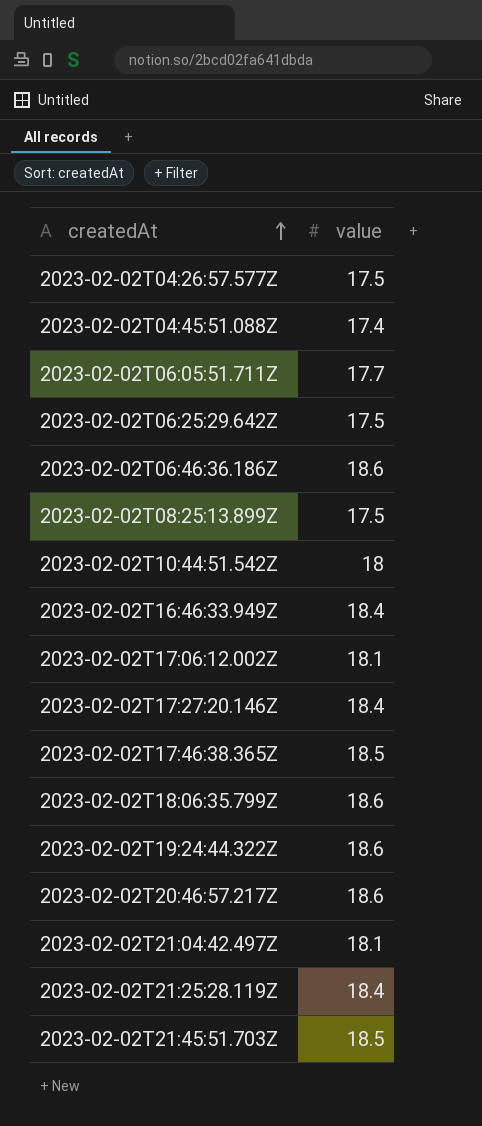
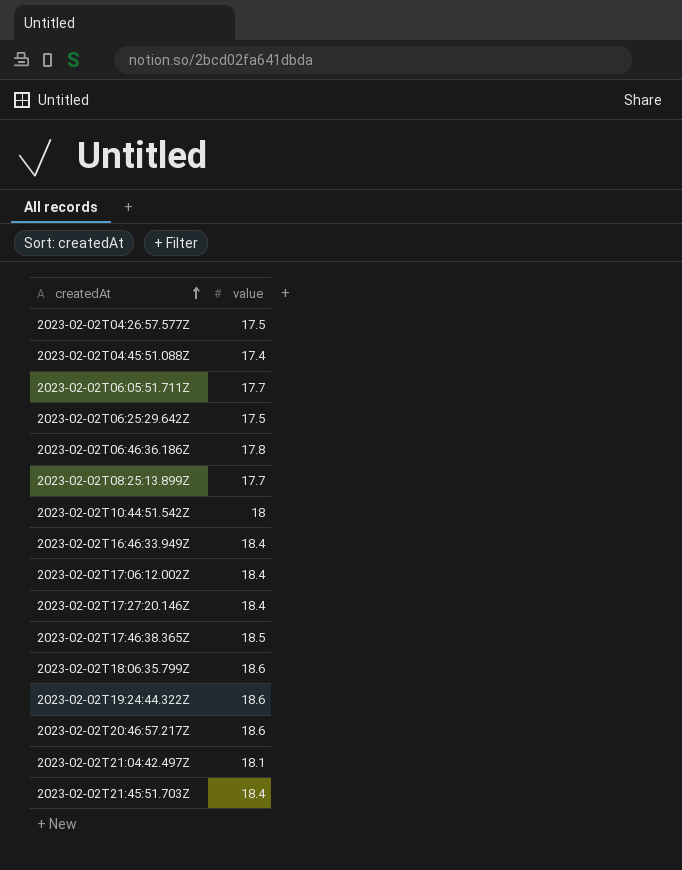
row 2023-02-02T21:25:28.119Z: 18.4 -> none
2023-02-02T06:46:36.186Z | value: 18.6 -> 17.8
2023-02-02T08:25:13.899Z | value: 17.5 -> 17.7
2023-02-02T17:06:12.002Z | value: 18.1 -> 18.4
2023-02-02T21:45:51.703Z | value: 18.5 -> 18.4

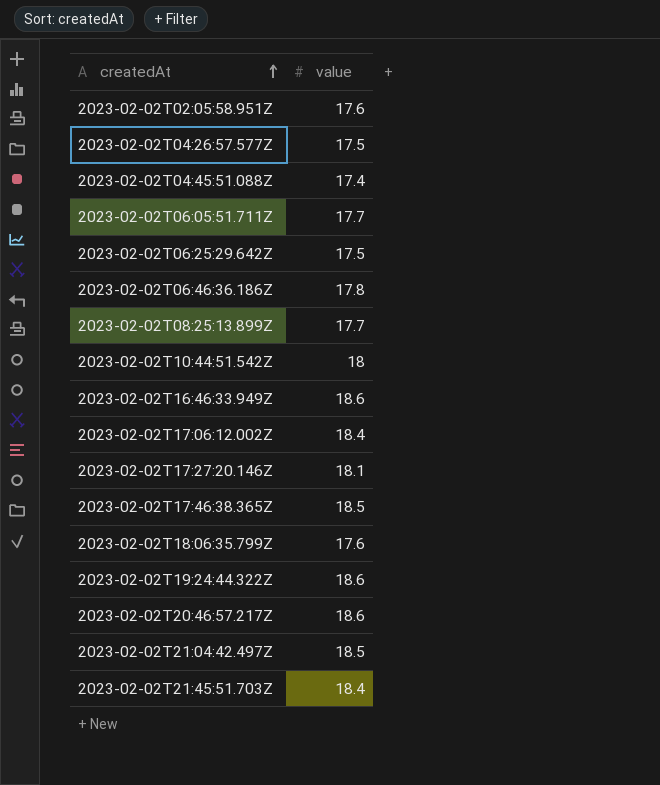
row 2023-02-02T02:05:58.951Z: none -> 17.6
2023-02-02T16:46:33.949Z | value: 18.4 -> 18.6
2023-02-02T17:27:20.146Z | value: 18.4 -> 18.1
2023-02-02T18:06:35.799Z | value: 18.6 -> 17.6
2023-02-02T21:04:42.497Z | value: 18.1 -> 18.5

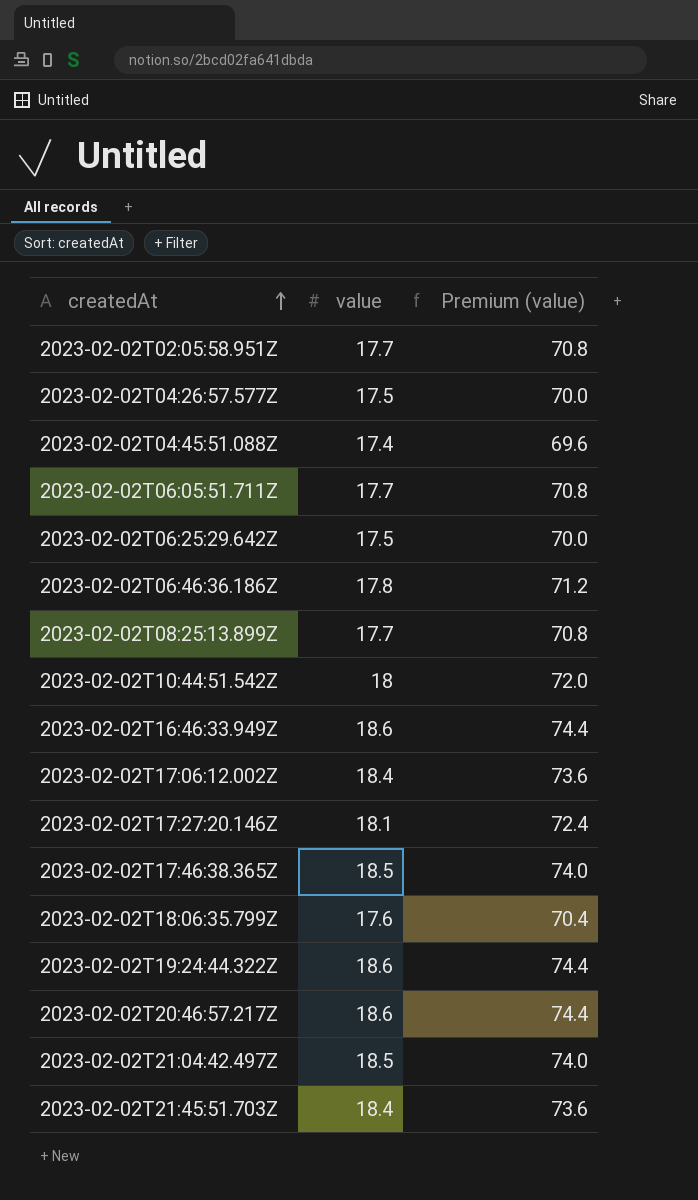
column Premium (value) | formula: none -> [value] * 4
2023-02-02T02:05:58.951Z | value: 17.6 -> 17.7

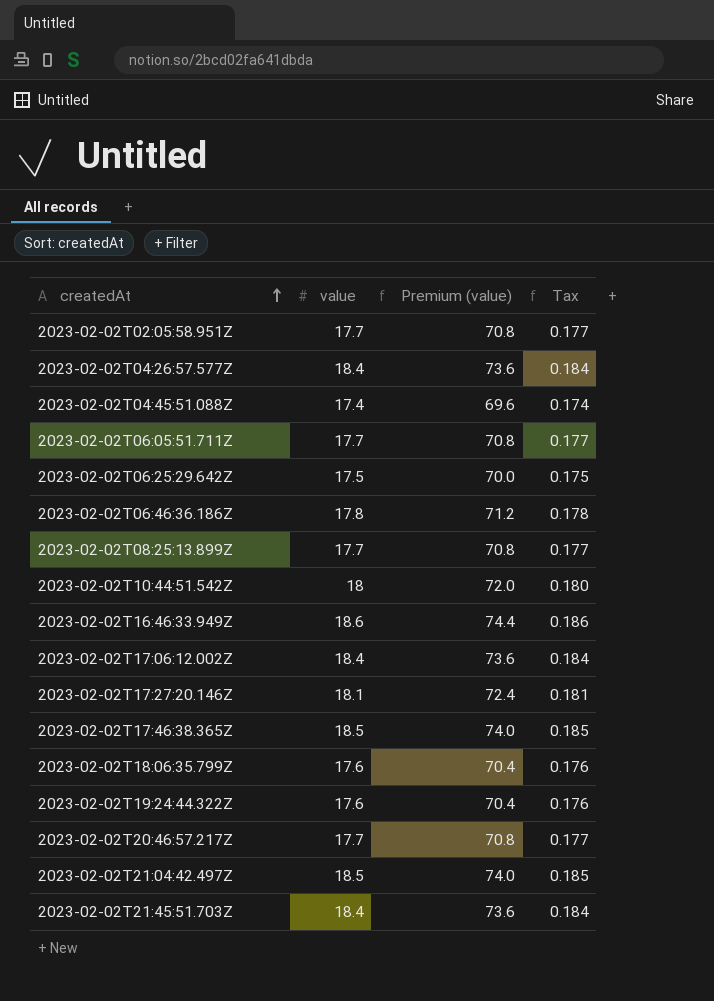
column Tax | formula: none -> [value] * 0.01
2023-02-02T04:26:57.577Z | value: 17.5 -> 18.4
2023-02-02T04:26:57.577Z | Premium (value): 70.0 -> 73.6
2023-02-02T19:24:44.322Z | value: 18.6 -> 17.6
2023-02-02T19:24:44.322Z | Premium (value): 74.4 -> 70.4
2023-02-02T20:46:57.217Z | value: 18.6 -> 17.7
2023-02-02T20:46:57.217Z | Premium (value): 74.4 -> 70.8

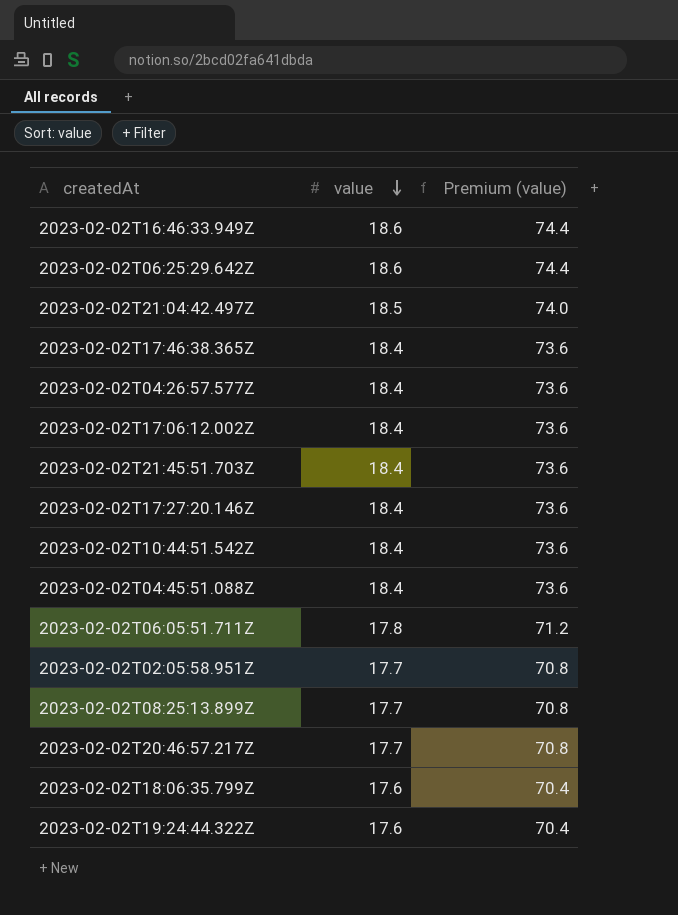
row order: createdAt ascending -> value descending
column Tax | formula: [value] * 0.01 -> none
row 2023-02-02T06:46:36.186Z: 17.8 | 71.2 | 0.178 -> none
2023-02-02T06:25:29.642Z | value: 17.5 -> 18.6
2023-02-02T06:25:29.642Z | Premium (value): 70.0 -> 74.4
2023-02-02T17:46:38.365Z | value: 18.5 -> 18.4
2023-02-02T17:46:38.365Z | Premium (value): 74.0 -> 73.6
2023-02-02T17:27:20.146Z | value: 18.1 -> 18.4
2023-02-02T17:27:20.146Z | Premium (value): 72.4 -> 73.6
2023-02-02T10:44:51.542Z | value: 18 -> 18.4
2023-02-02T10:44:51.542Z | Premium (value): 72.0 -> 73.6
2023-02-02T04:45:51.088Z | value: 17.4 -> 18.4
2023-02-02T04:45:51.088Z | Premium (value): 69.6 -> 73.6
2023-02-02T06:05:51.711Z | value: 17.7 -> 17.8
2023-02-02T06:05:51.711Z | Premium (value): 70.8 -> 71.2

